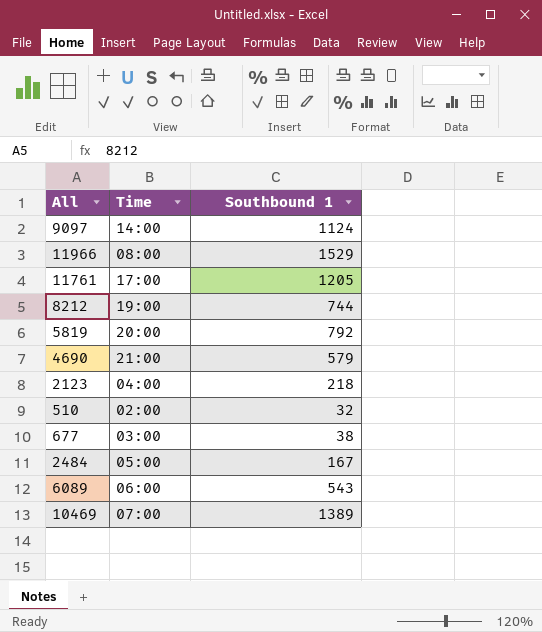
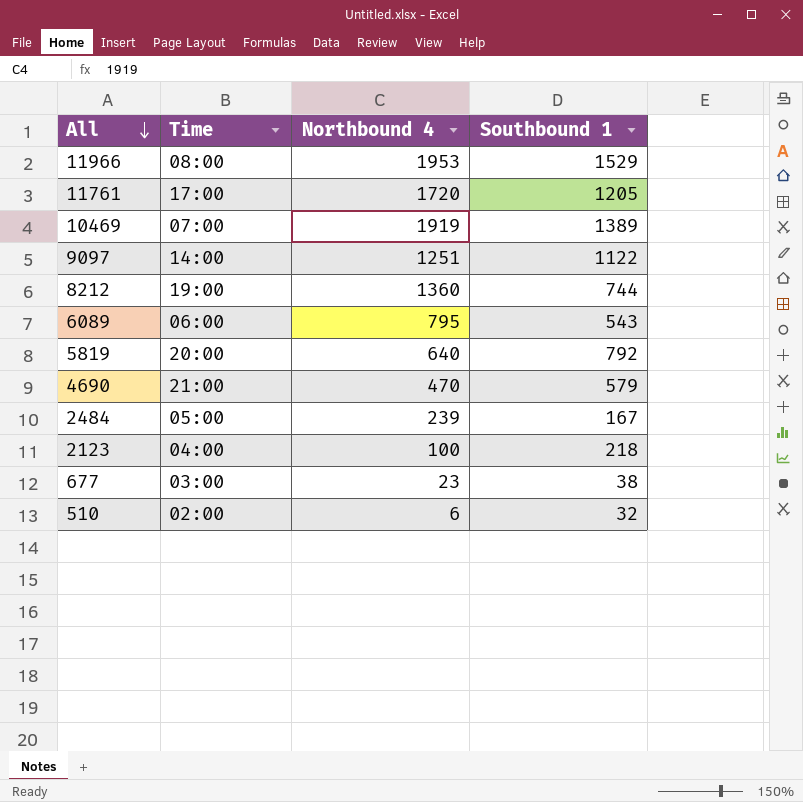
row order: none -> All descending
column Northbound 4 | position: none -> 3
9097 | Southbound 1: 1124 -> 1122

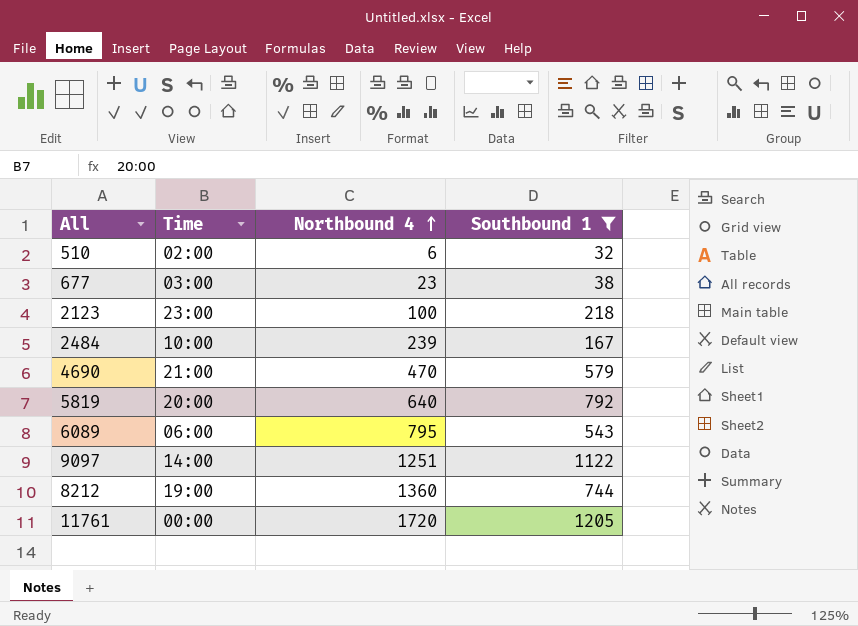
filter: none -> Southbound 1 <= 1205
row order: All descending -> Northbound 4 ascending
2123 | Time: 04:00 -> 23:00
2484 | Time: 05:00 -> 10:00
11761 | Time: 17:00 -> 00:00

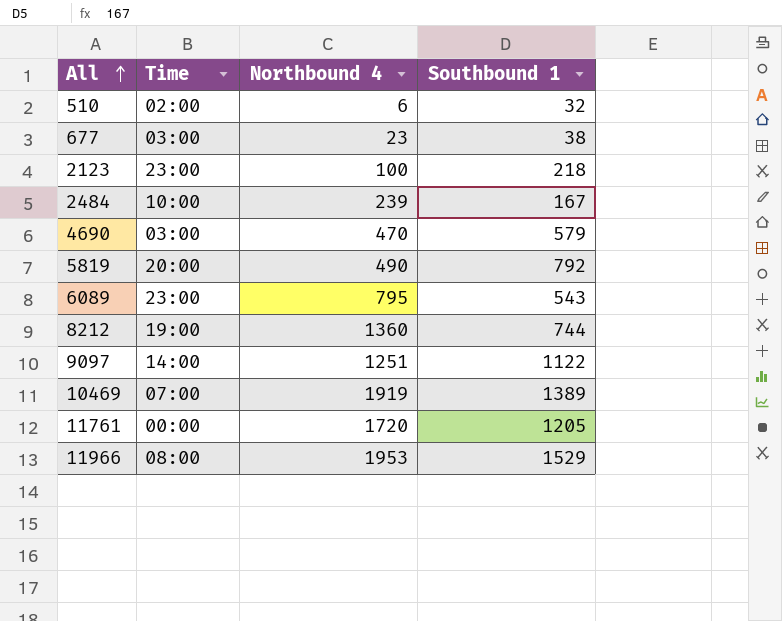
filter: Southbound 1 <= 1205 -> none
row order: Northbound 4 ascending -> All ascending
4690 | Time: 21:00 -> 03:00
5819 | Northbound 4: 640 -> 490
6089 | Time: 06:00 -> 23:00

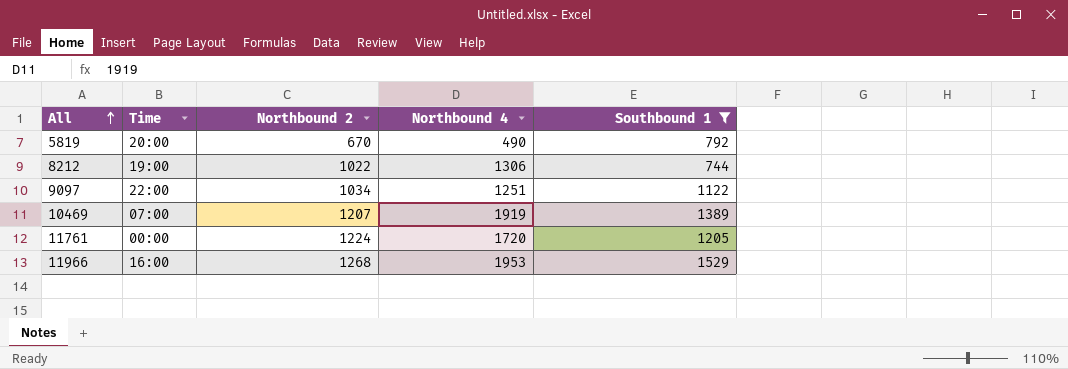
filter: none -> Southbound 1 >= 744
column Northbound 2 | position: none -> 3
8212 | Northbound 4: 1360 -> 1306
9097 | Time: 14:00 -> 22:00
11966 | Time: 08:00 -> 16:00

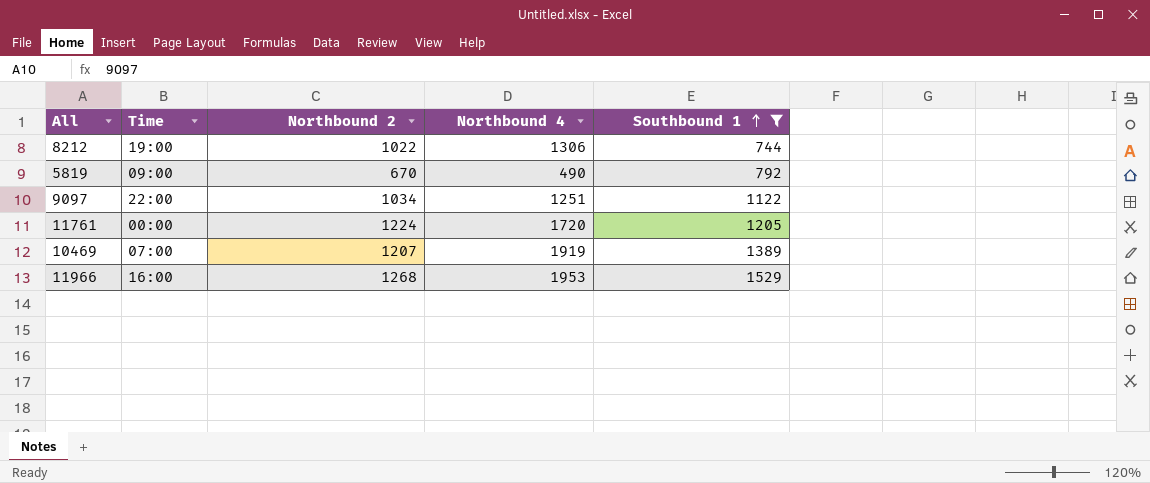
row order: All ascending -> Southbound 1 ascending
5819 | Time: 20:00 -> 09:00

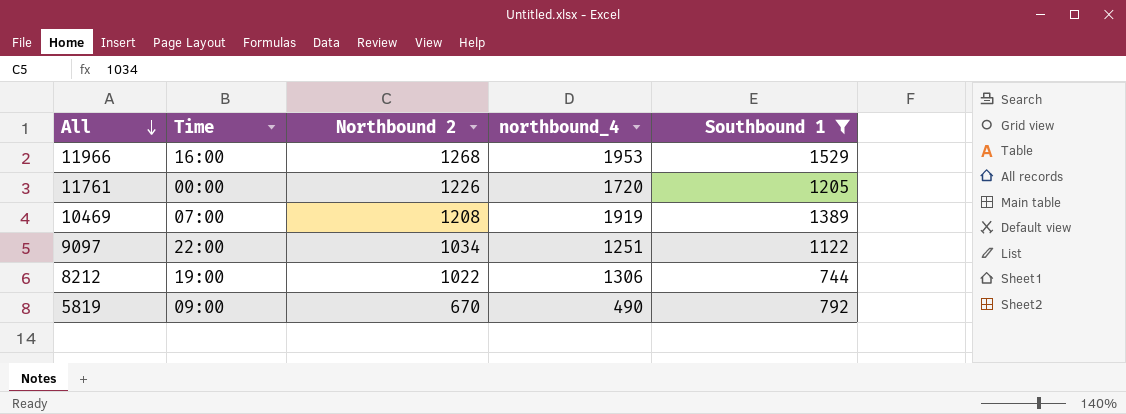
row order: Southbound 1 ascending -> All descending
column name: Northbound 4 -> northbound_4
11761 | Northbound 2: 1224 -> 1226
10469 | Northbound 2: 1207 -> 1208

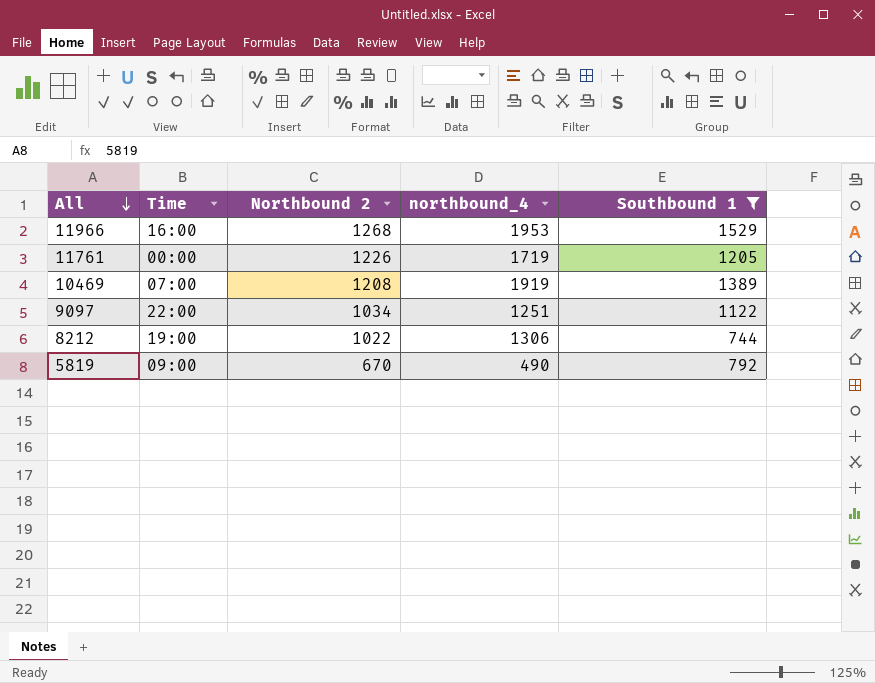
11761 | northbound_4: 1720 -> 1719

